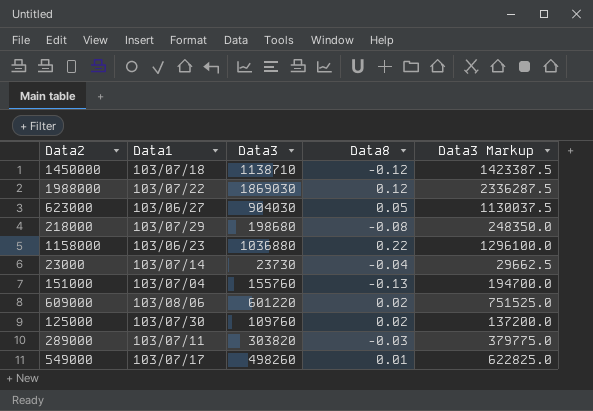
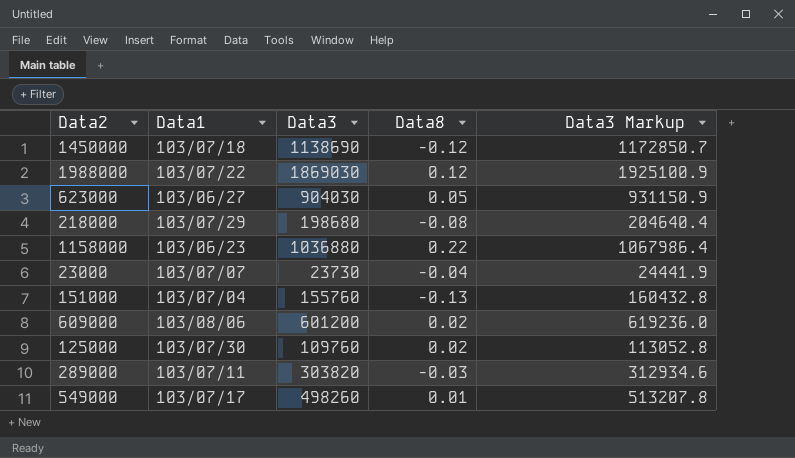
column Data3 Markup | formula: [Data3] * 1.25 -> [Data3] * 1.03
1450000 | Data3: 1138710 -> 1138690
23000 | Data1: 103/07/14 -> 103/07/07
609000 | Data3: 601220 -> 601200

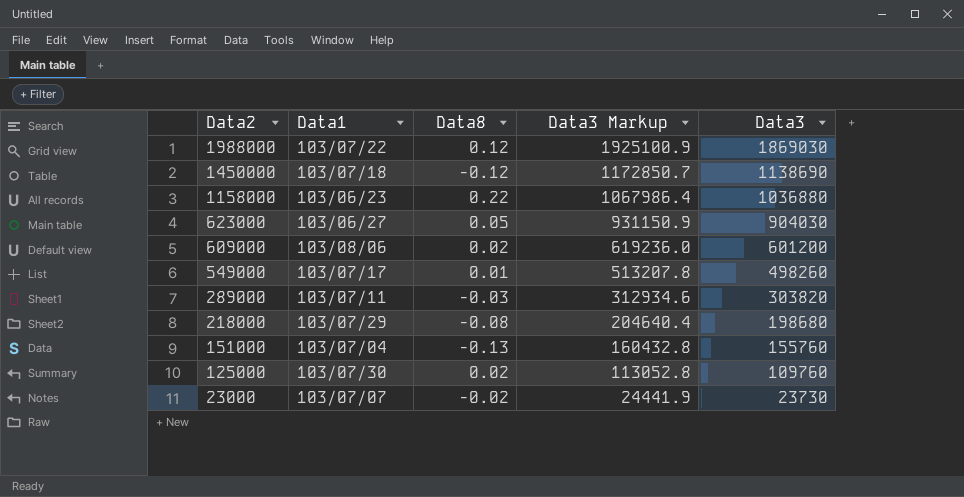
row order: none -> Data2 descending
column Data3 | position: 3 -> 5
23000 | Data8: -0.04 -> -0.02

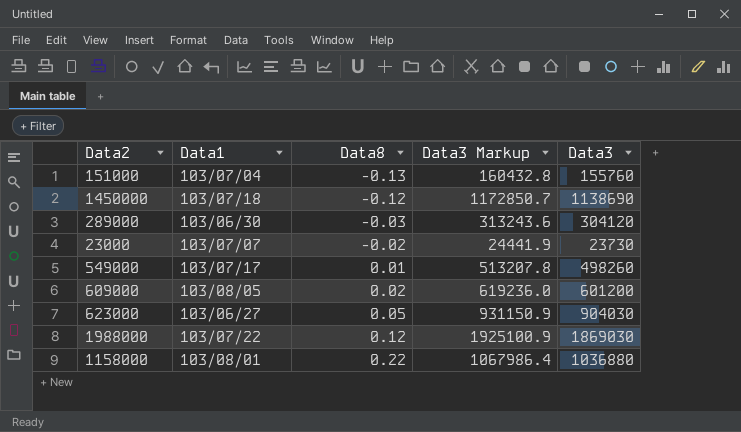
row order: Data2 descending -> Data8 ascending
row 218000: 103/07/29 | -0.08 | 204640.4 | 198680 -> none
row 125000: 103/07/30 | 0.02 | 113052.8 | 109760 -> none
289000 | Data1: 103/07/11 -> 103/06/30
289000 | Data3 Markup: 312934.6 -> 313243.6
289000 | Data3: 303820 -> 304120
609000 | Data1: 103/08/06 -> 103/08/05
1158000 | Data1: 103/06/23 -> 103/08/01

